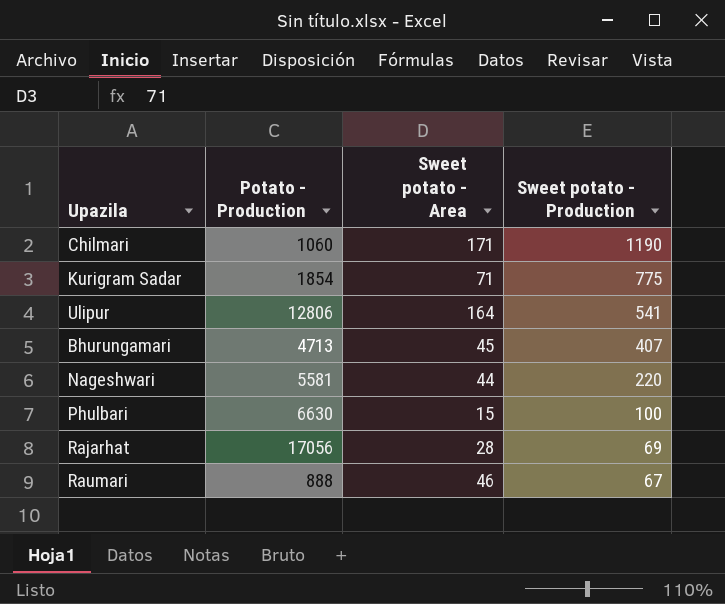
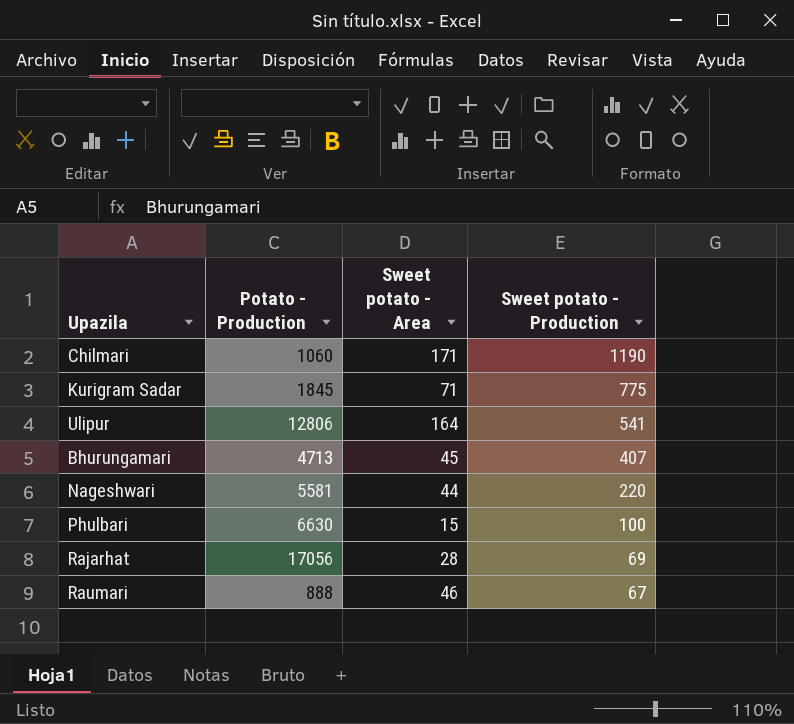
Kurigram Sadar | Potato - Production: 1854 -> 1845

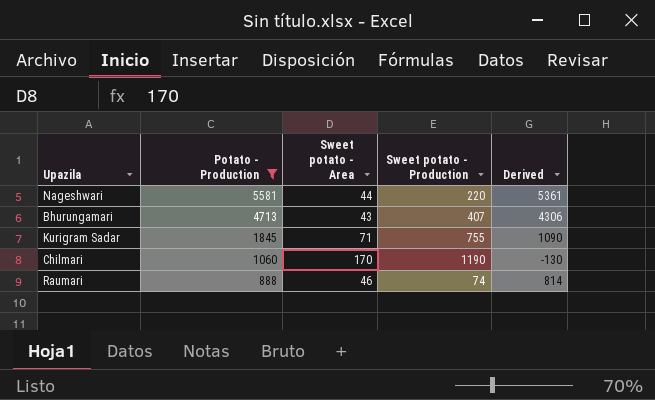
filter: none -> Potato - Production <= 5581
row order: Sweet potato - Production descending -> Potato - Production descending
column Derived | formula: none -> [Potato - Production] - [Sweet potato - Production]
Bhurungamari | Sweet potato - Area: 45 -> 43
Kurigram Sadar | Sweet potato - Production: 775 -> 755
Chilmari | Sweet potato - Area: 171 -> 170
Raumari | Sweet potato - Production: 67 -> 74

